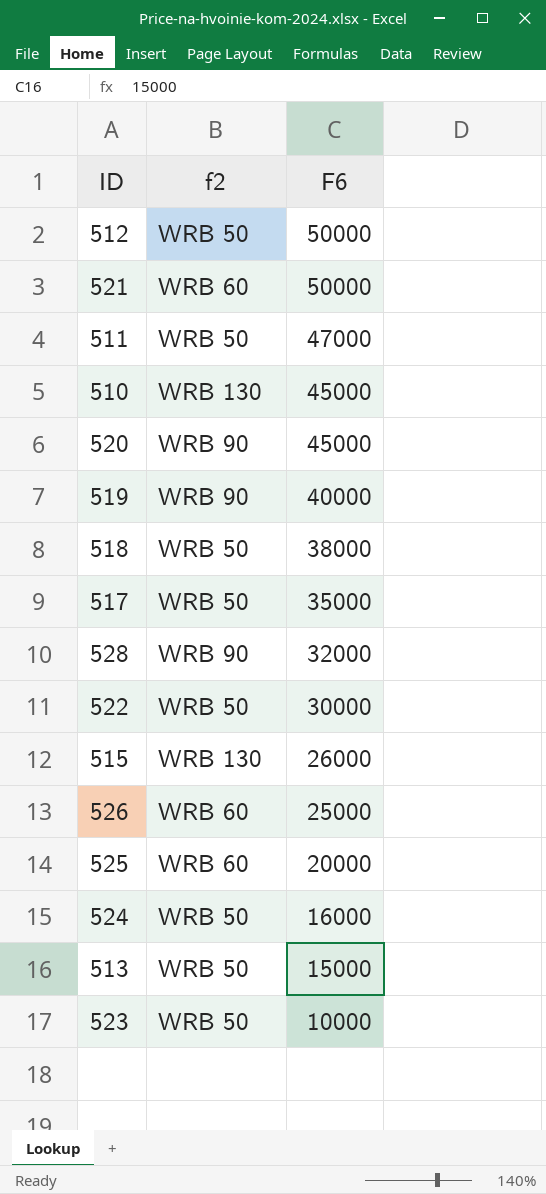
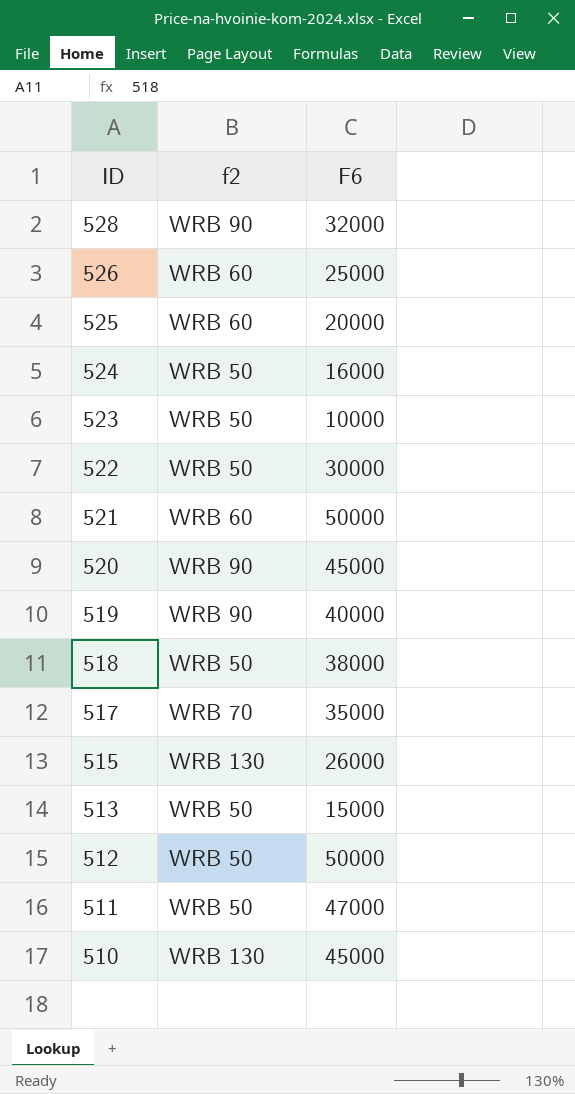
row order: F6 descending -> ID descending
517 | f2: WRB 50 -> WRB 70

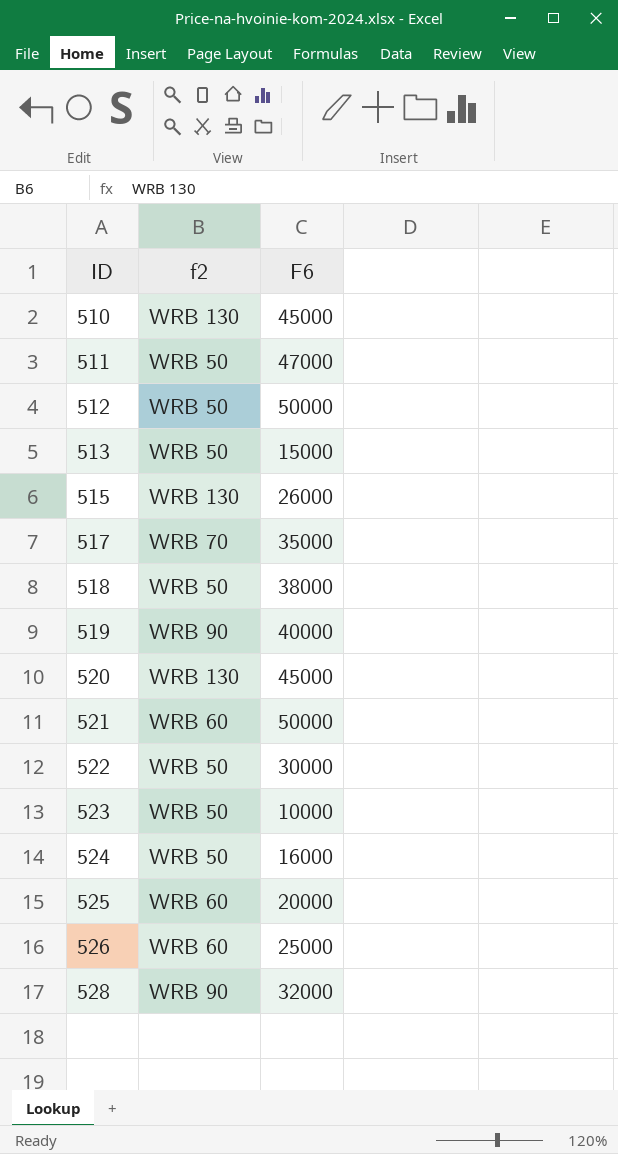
row order: ID descending -> ID ascending
520 | f2: WRB 90 -> WRB 130

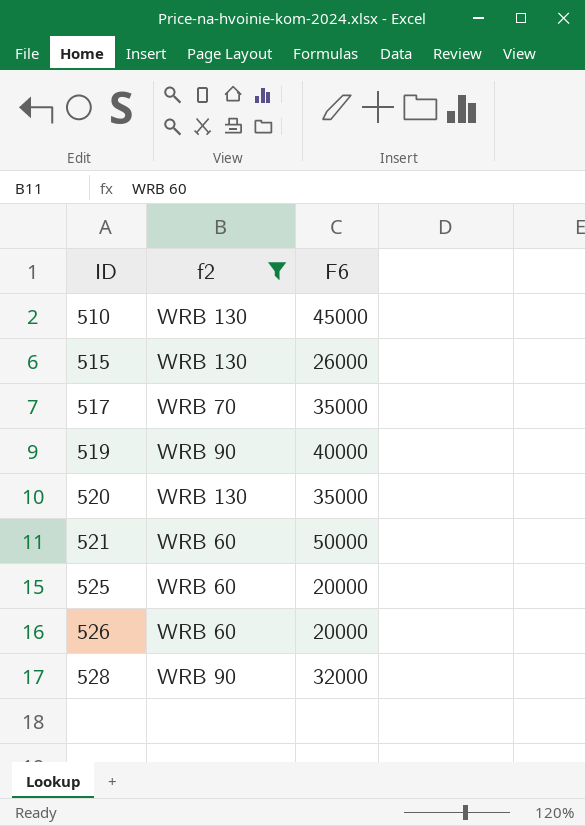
filter: none -> f2 != WRB 50
520 | F6: 45000 -> 35000
526 | F6: 25000 -> 20000

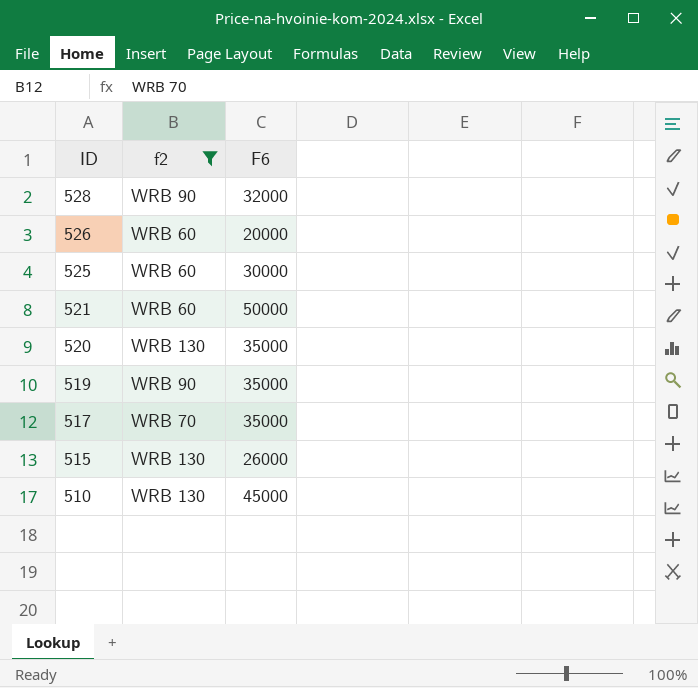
row order: ID ascending -> ID descending
525 | F6: 20000 -> 30000
519 | F6: 40000 -> 35000

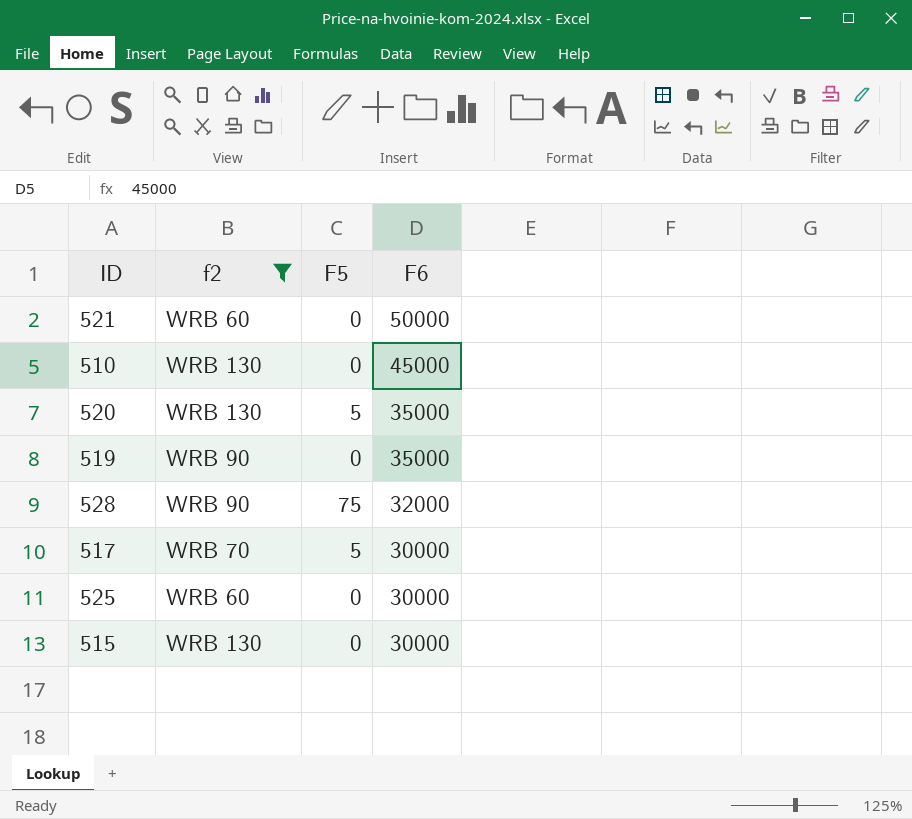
row order: ID descending -> F6 descending
column F5 | position: none -> 3
row 526: WRB 60 | 20000 -> none
517 | F6: 35000 -> 30000
515 | F6: 26000 -> 30000

